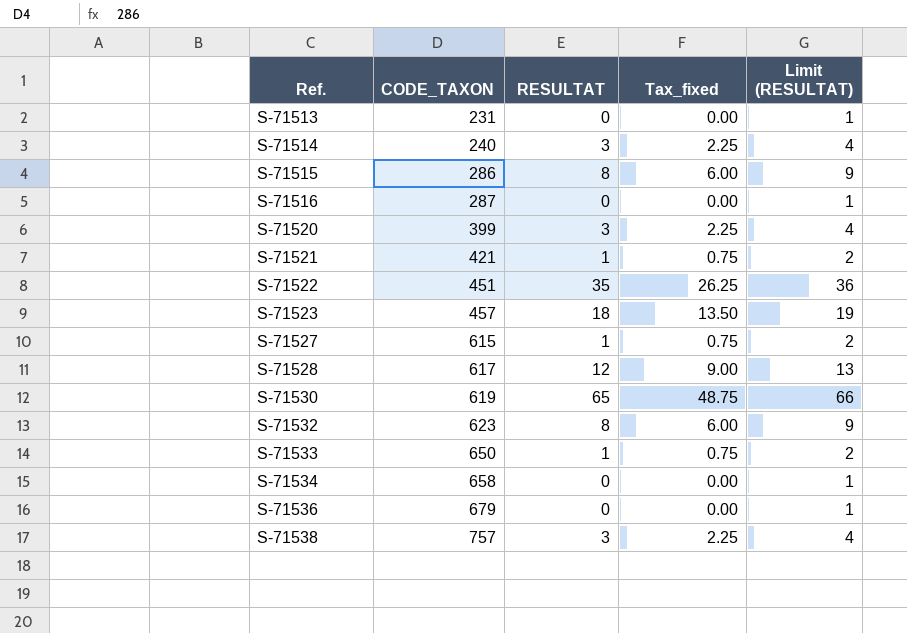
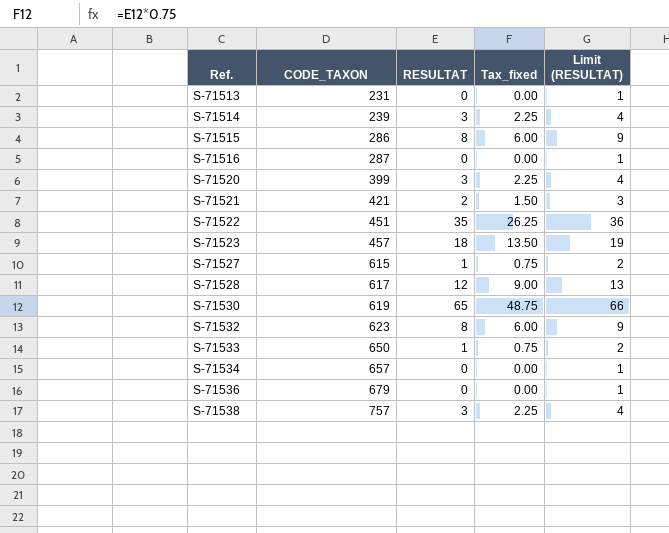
S-71514 | CODE_TAXON: 240 -> 239
S-71521 | RESULTAT: 1 -> 2
S-71521 | Tax_fixed: 0.75 -> 1.50
S-71521 | Limit (RESULTAT): 2 -> 3
S-71534 | CODE_TAXON: 658 -> 657

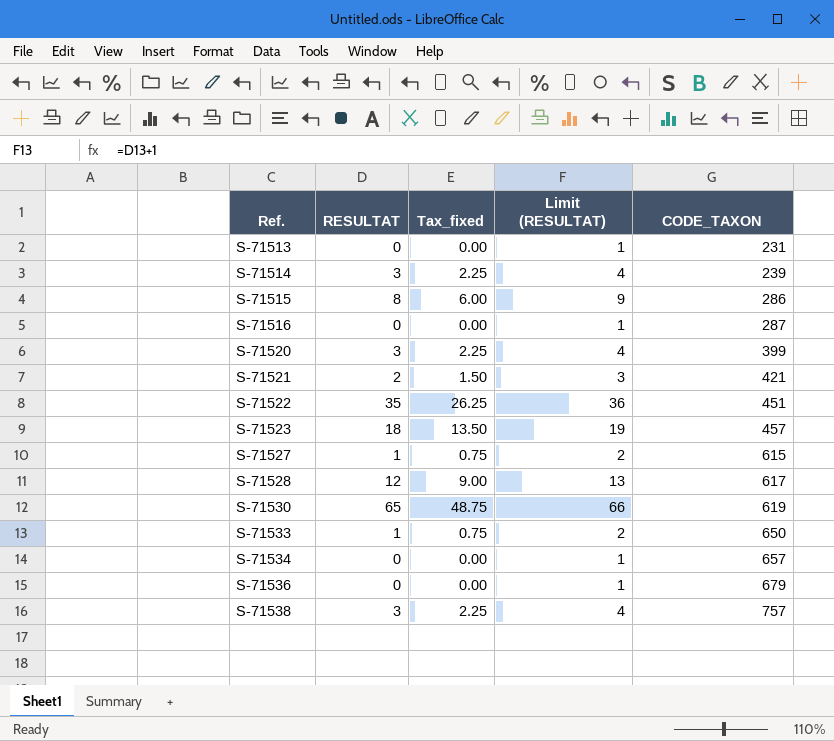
column CODE_TAXON | position: 2 -> 5
row S-71532: 623 | 8 | 6.00 | 9 -> none

